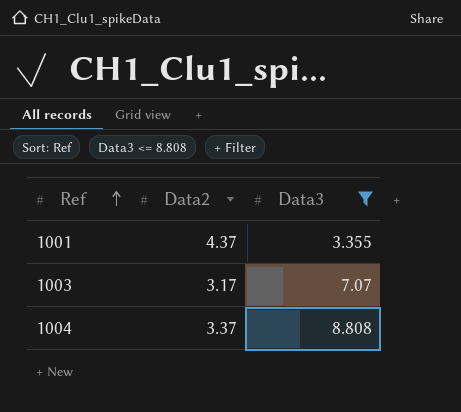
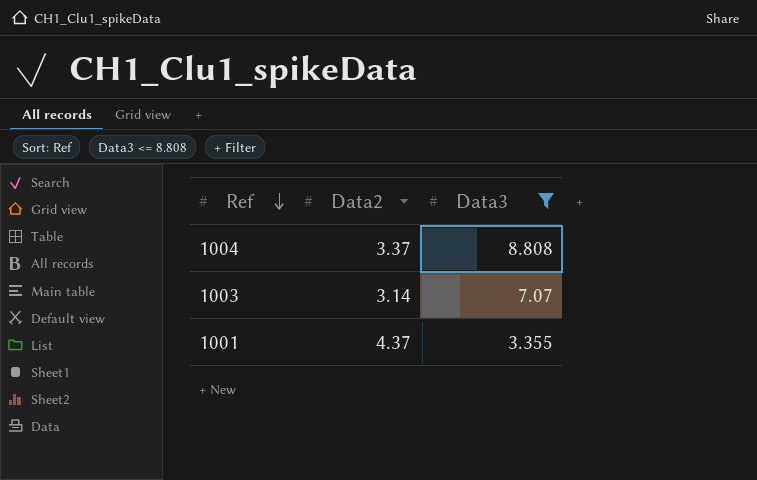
row order: Ref ascending -> Ref descending
1003 | Data2: 3.17 -> 3.14

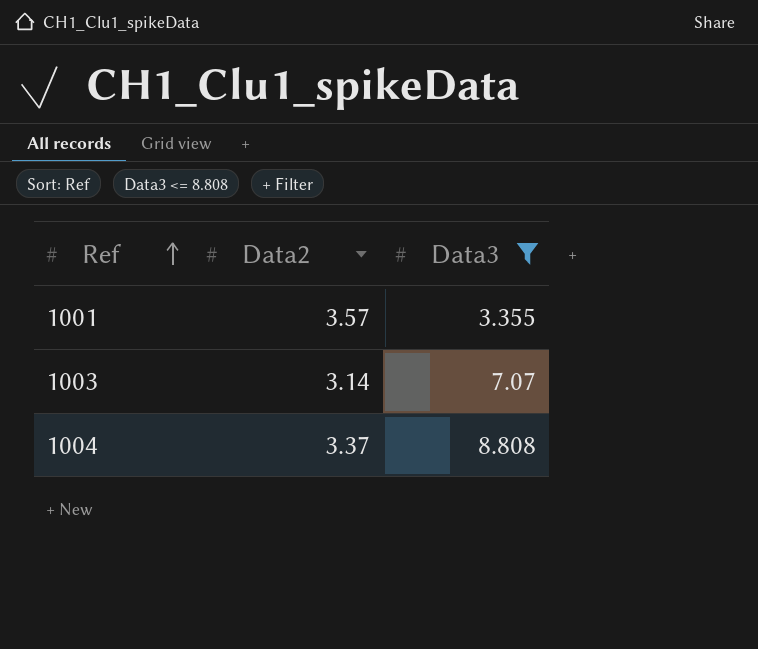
row order: Ref descending -> Ref ascending
1001 | Data2: 4.37 -> 3.57

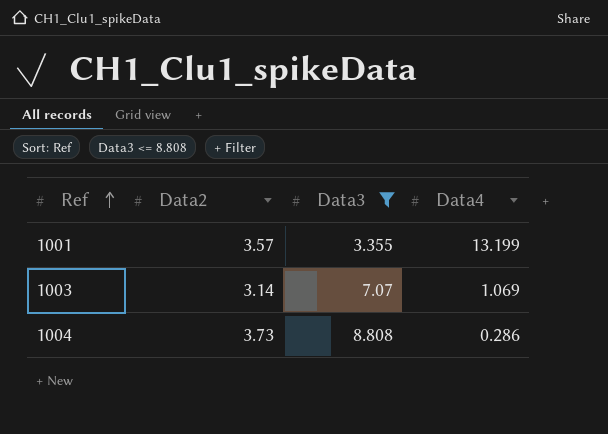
column Data4 | position: none -> 4
1004 | Data2: 3.37 -> 3.73

